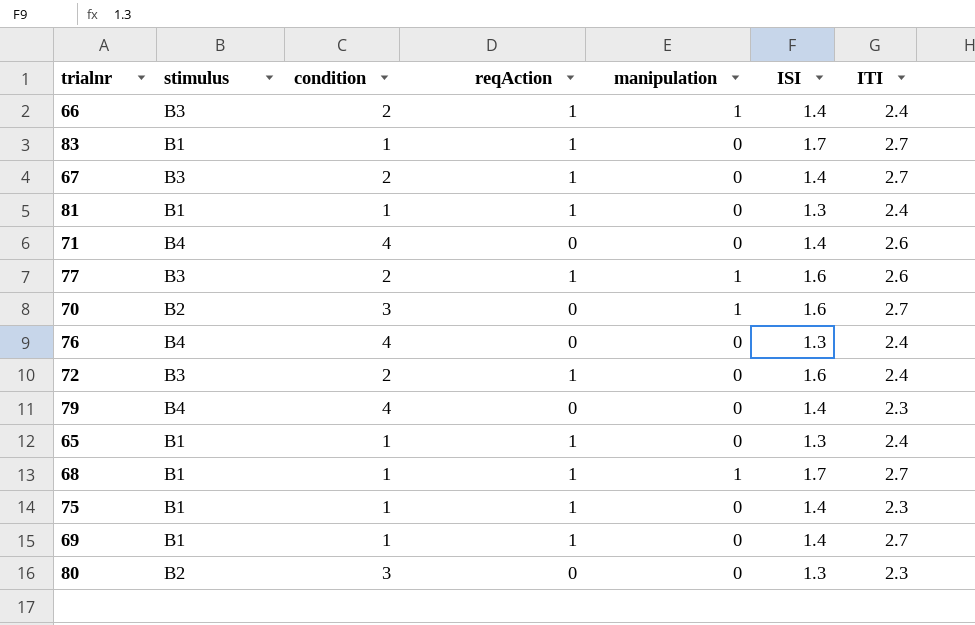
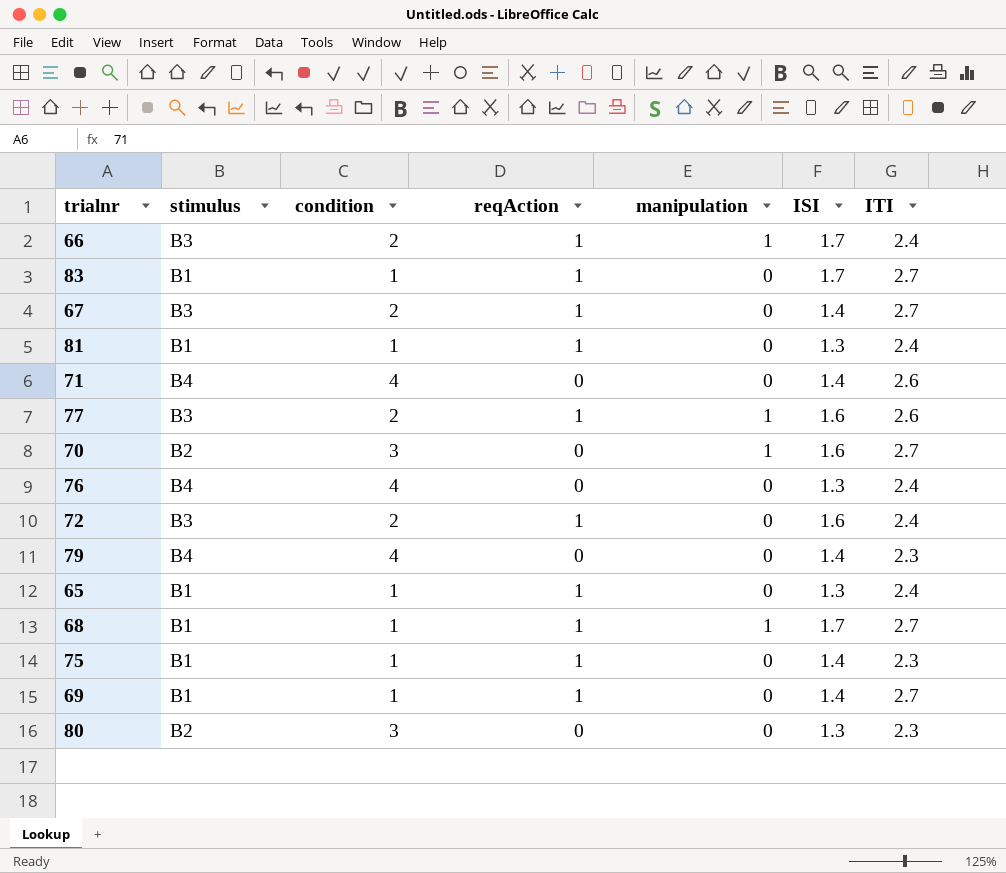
66 | ISI: 1.4 -> 1.7

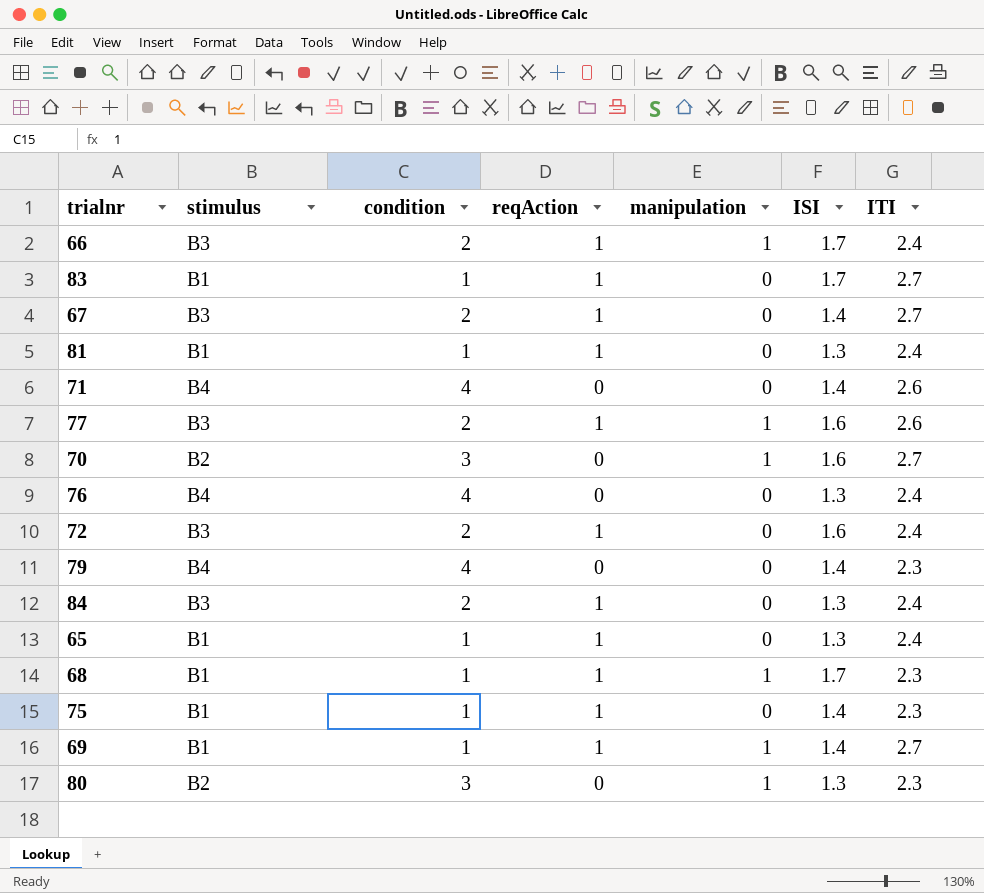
row 84: none -> B3 | 2 | 1 | 0 | 1.3 | 2.4
68 | ITI: 2.7 -> 2.3
69 | manipulation: 0 -> 1
80 | manipulation: 0 -> 1

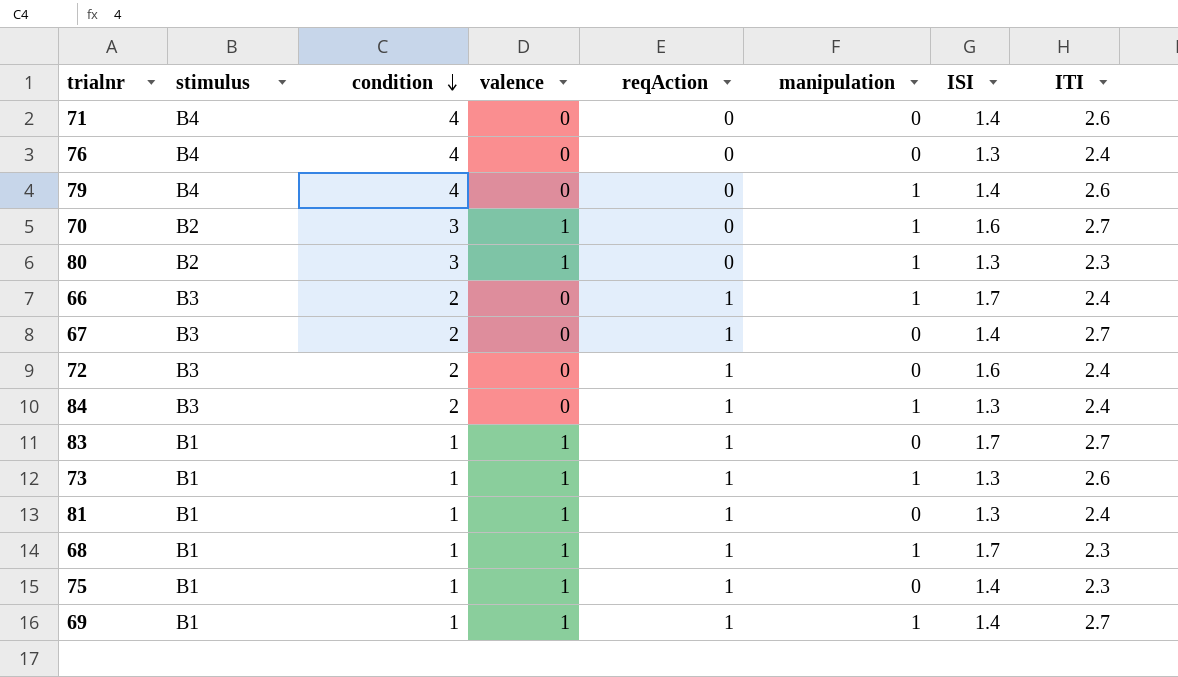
row order: none -> condition descending
column valence | position: none -> 4
row 77: B3 | 2 | 1 | 1 | 1.6 | 2.6 -> none
row 65: B1 | 1 | 1 | 0 | 1.3 | 2.4 -> none
79 | manipulation: 0 -> 1
79 | ITI: 2.3 -> 2.6
84 | manipulation: 0 -> 1
row 73: none -> B1 | 1 | 1 | 1 | 1 | 1.3 | 2.6

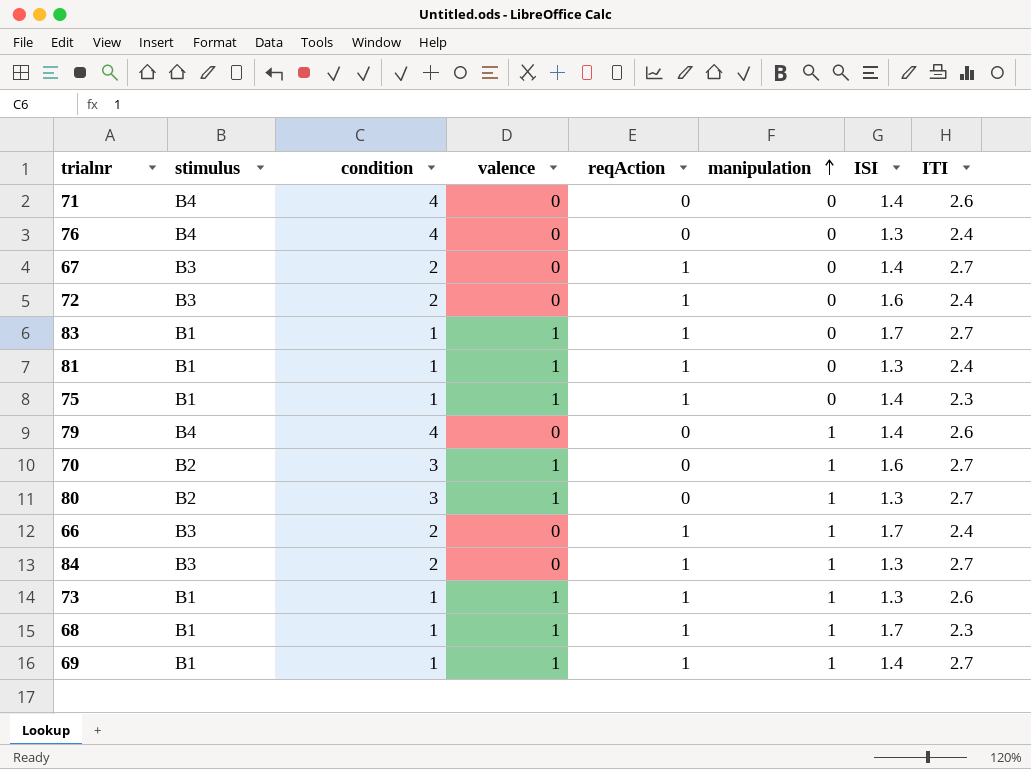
row order: condition descending -> manipulation ascending
80 | ITI: 2.3 -> 2.7
84 | ITI: 2.4 -> 2.7

